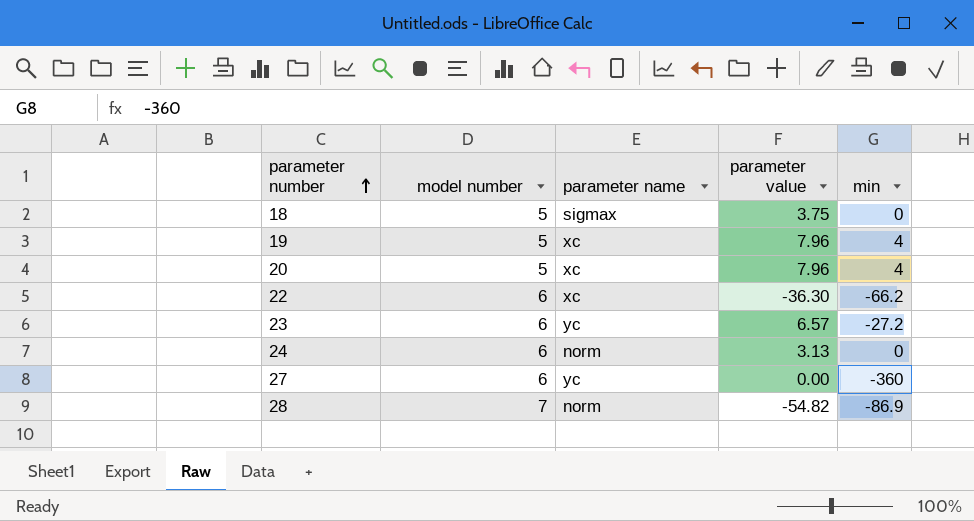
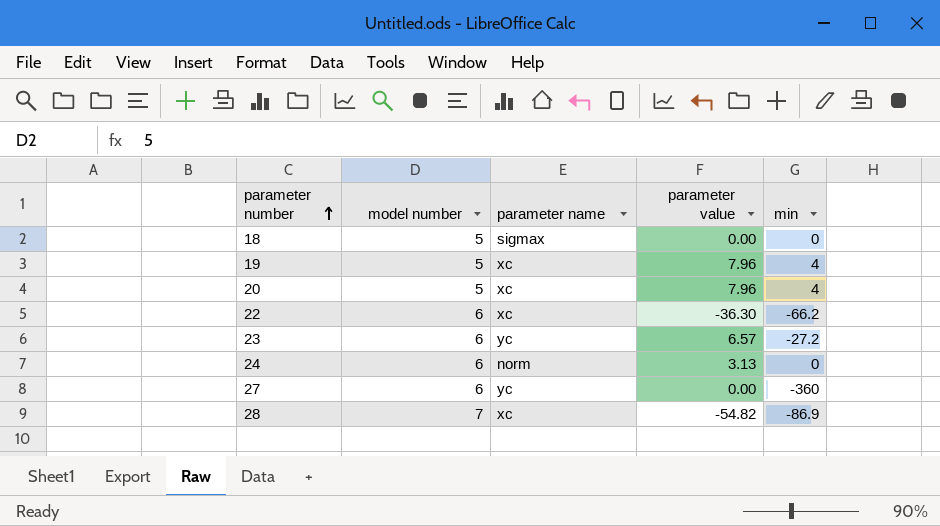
18 | parameter value: 3.75 -> 0.00
28 | parameter name: norm -> xc

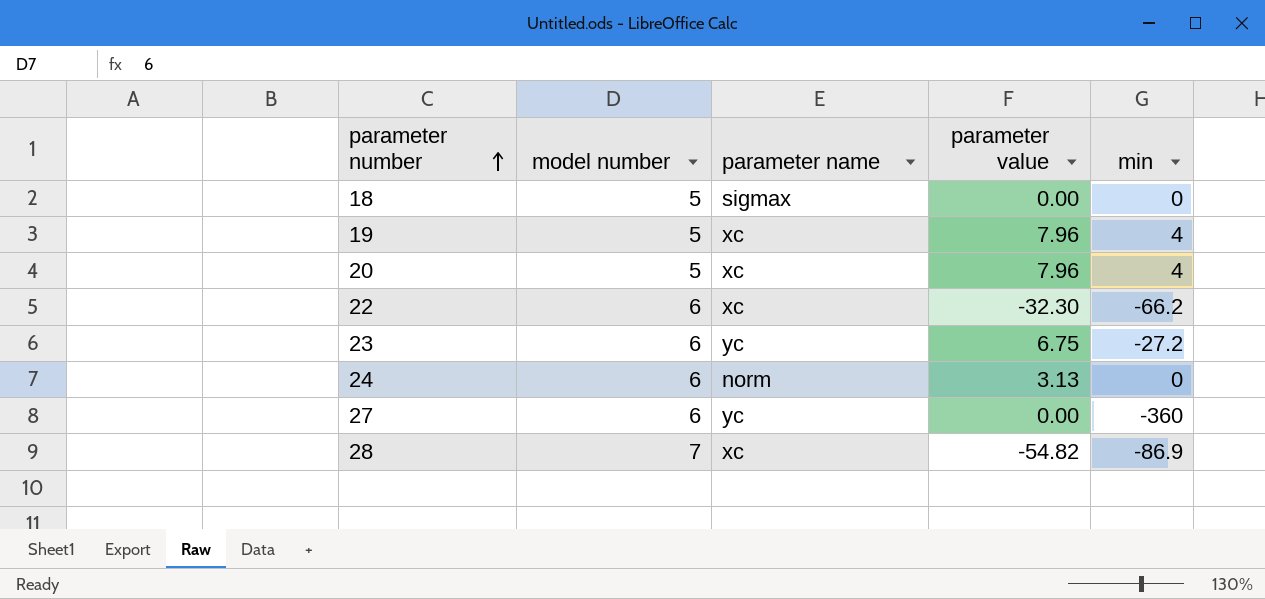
22 | parameter value: -36.30 -> -32.30
23 | parameter value: 6.57 -> 6.75

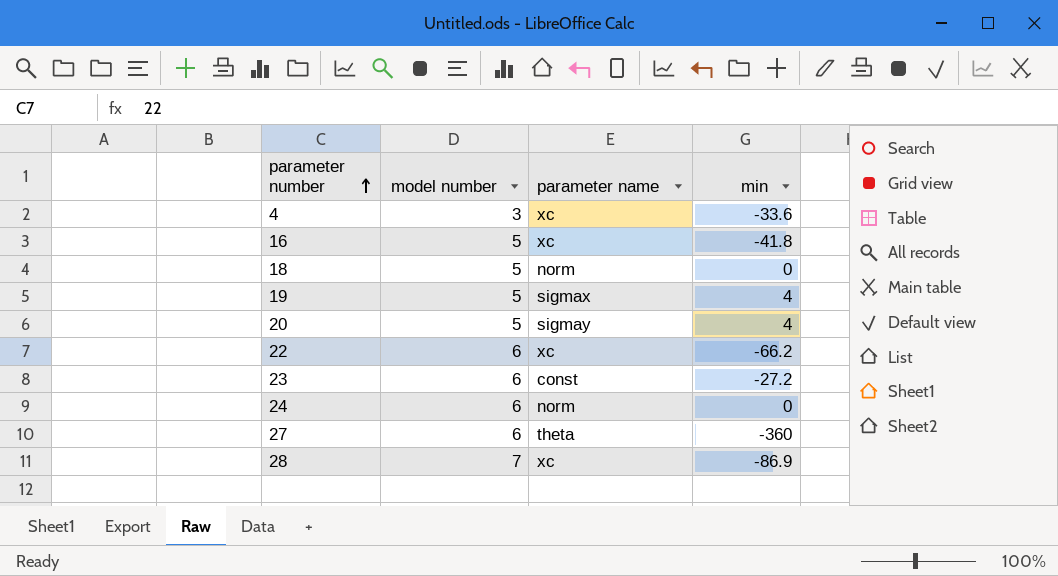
column parameter value | position: 4 -> none
row 4: none -> 3 | xc | -33.6
row 16: none -> 5 | xc | -41.8
18 | parameter name: sigmax -> norm
19 | parameter name: xc -> sigmax
20 | parameter name: xc -> sigmay
23 | parameter name: yc -> const
27 | parameter name: yc -> theta

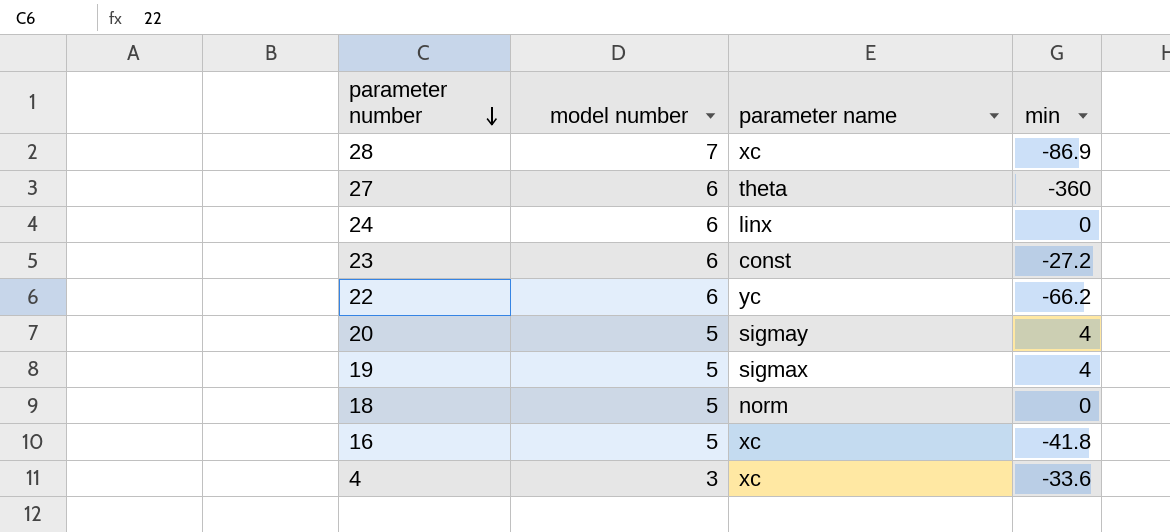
row order: parameter number ascending -> parameter number descending
24 | parameter name: norm -> linx
22 | parameter name: xc -> yc

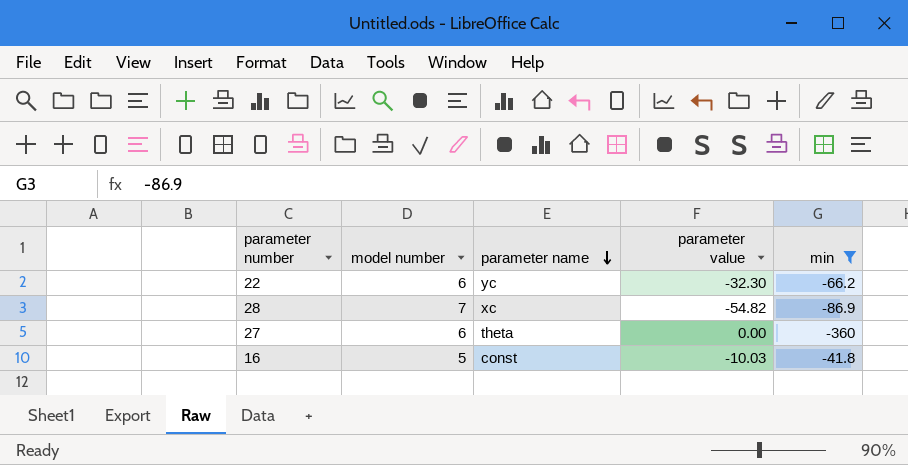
filter: none -> min <= -41.8
row order: parameter number descending -> parameter name descending
column parameter value | position: none -> 4
16 | parameter name: xc -> const

